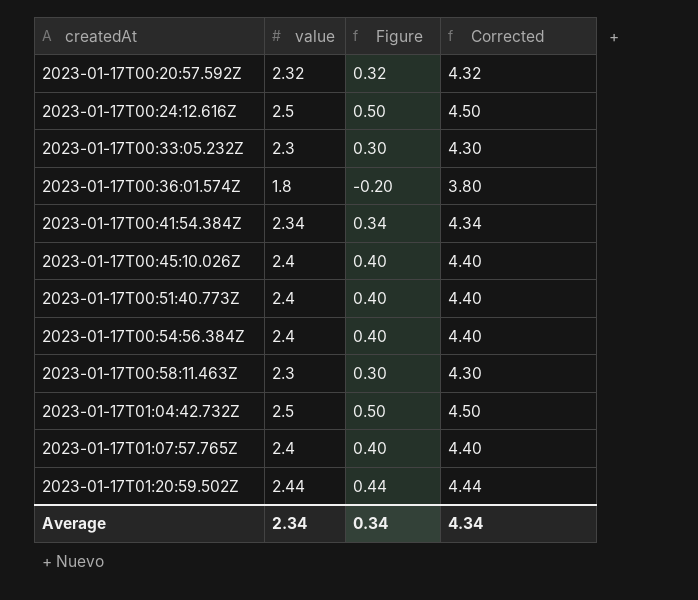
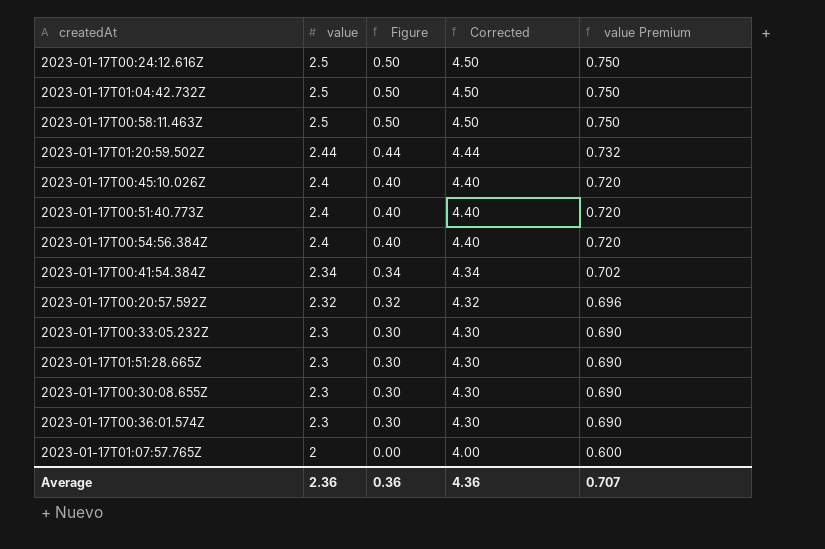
row order: createdAt ascending -> value descending
column value Premium | formula: none -> [value] * 0.3
2023-01-17T00:58:11.463Z | value: 2.3 -> 2.5
2023-01-17T00:58:11.463Z | Figure: 0.30 -> 0.50
2023-01-17T00:58:11.463Z | Corrected: 4.30 -> 4.50
row 2023-01-17T01:51:28.665Z: none -> 2.3 | 0.30 | 4.30 | 0.690
row 2023-01-17T00:30:08.655Z: none -> 2.3 | 0.30 | 4.30 | 0.690
2023-01-17T00:36:01.574Z | value: 1.8 -> 2.3
2023-01-17T00:36:01.574Z | Figure: -0.20 -> 0.30
2023-01-17T00:36:01.574Z | Corrected: 3.80 -> 4.30
2023-01-17T01:07:57.765Z | value: 2.4 -> 2
2023-01-17T01:07:57.765Z | Figure: 0.40 -> 0.00
2023-01-17T01:07:57.765Z | Corrected: 4.40 -> 4.00
Average | value: 2.34 -> 2.36
Average | Figure: 0.34 -> 0.36
Average | Corrected: 4.34 -> 4.36

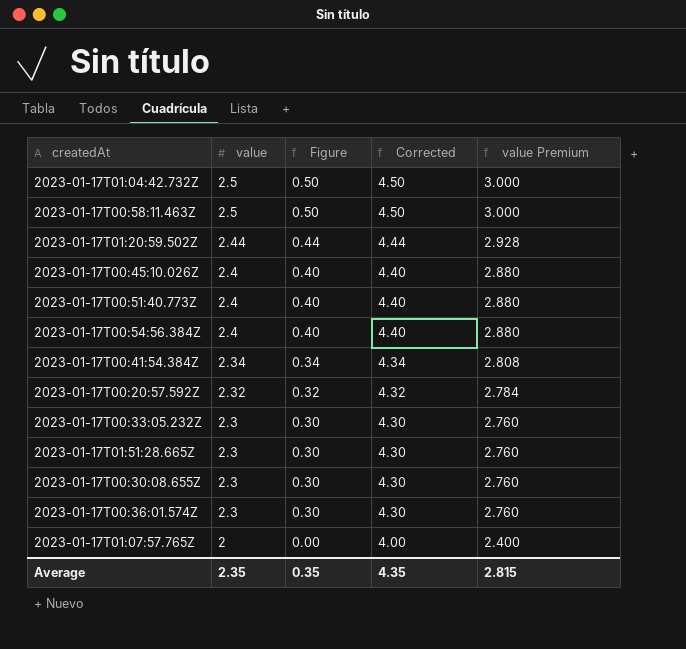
column value Premium | formula: [value] * 0.3 -> [value] * 1.2
row 2023-01-17T00:24:12.616Z: 2.5 | 0.50 | 4.50 | 0.750 -> none
Average | value: 2.36 -> 2.35
Average | Figure: 0.36 -> 0.35
Average | Corrected: 4.36 -> 4.35
Average | value Premium: 0.707 -> 2.815

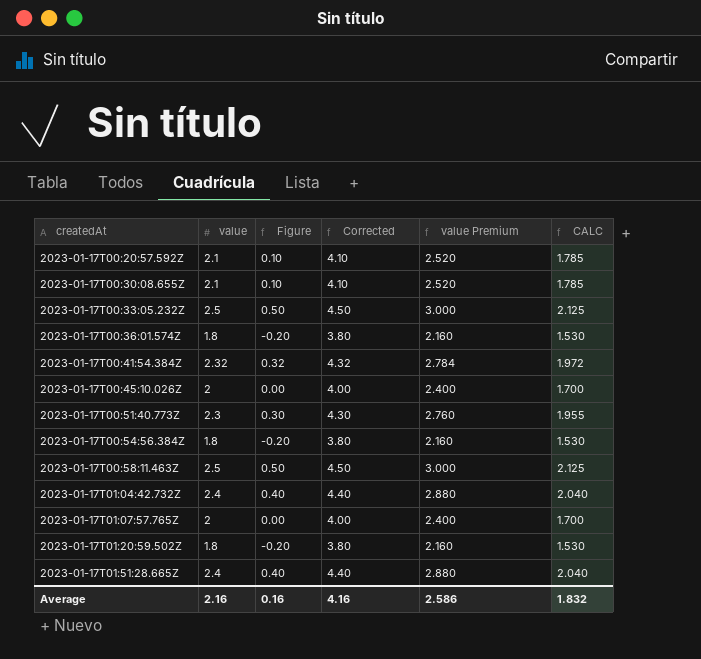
row order: value descending -> createdAt ascending
column CALC | formula: none -> [value] * 0.85
2023-01-17T00:20:57.592Z | value: 2.32 -> 2.1
2023-01-17T00:20:57.592Z | Figure: 0.32 -> 0.10
2023-01-17T00:20:57.592Z | Corrected: 4.32 -> 4.10
2023-01-17T00:20:57.592Z | value Premium: 2.784 -> 2.520
2023-01-17T00:30:08.655Z | value: 2.3 -> 2.1
2023-01-17T00:30:08.655Z | Figure: 0.30 -> 0.10
2023-01-17T00:30:08.655Z | Corrected: 4.30 -> 4.10
2023-01-17T00:30:08.655Z | value Premium: 2.760 -> 2.520
2023-01-17T00:33:05.232Z | value: 2.3 -> 2.5
2023-01-17T00:33:05.232Z | Figure: 0.30 -> 0.50
2023-01-17T00:33:05.232Z | Corrected: 4.30 -> 4.50
2023-01-17T00:33:05.232Z | value Premium: 2.760 -> 3.000
2023-01-17T00:36:01.574Z | value: 2.3 -> 1.8
2023-01-17T00:36:01.574Z | Figure: 0.30 -> -0.20
2023-01-17T00:36:01.574Z | Corrected: 4.30 -> 3.80
2023-01-17T00:36:01.574Z | value Premium: 2.760 -> 2.160
2023-01-17T00:41:54.384Z | value: 2.34 -> 2.32
2023-01-17T00:41:54.384Z | Figure: 0.34 -> 0.32
2023-01-17T00:41:54.384Z | Corrected: 4.34 -> 4.32
2023-01-17T00:41:54.384Z | value Premium: 2.808 -> 2.784
2023-01-17T00:45:10.026Z | value: 2.4 -> 2
2023-01-17T00:45:10.026Z | Figure: 0.40 -> 0.00
2023-01-17T00:45:10.026Z | Corrected: 4.40 -> 4.00
2023-01-17T00:45:10.026Z | value Premium: 2.880 -> 2.400
2023-01-17T00:51:40.773Z | value: 2.4 -> 2.3
2023-01-17T00:51:40.773Z | Figure: 0.40 -> 0.30
2023-01-17T00:51:40.773Z | Corrected: 4.40 -> 4.30
2023-01-17T00:51:40.773Z | value Premium: 2.880 -> 2.760
2023-01-17T00:54:56.384Z | value: 2.4 -> 1.8
2023-01-17T00:54:56.384Z | Figure: 0.40 -> -0.20
2023-01-17T00:54:56.384Z | Corrected: 4.40 -> 3.80
2023-01-17T00:54:56.384Z | value Premium: 2.880 -> 2.160
2023-01-17T01:04:42.732Z | value: 2.5 -> 2.4
2023-01-17T01:04:42.732Z | Figure: 0.50 -> 0.40
2023-01-17T01:04:42.732Z | Corrected: 4.50 -> 4.40
2023-01-17T01:04:42.732Z | value Premium: 3.000 -> 2.880
2023-01-17T01:20:59.502Z | value: 2.44 -> 1.8
2023-01-17T01:20:59.502Z | Figure: 0.44 -> -0.20
2023-01-17T01:20:59.502Z | Corrected: 4.44 -> 3.80
2023-01-17T01:20:59.502Z | value Premium: 2.928 -> 2.160
2023-01-17T01:51:28.665Z | value: 2.3 -> 2.4
2023-01-17T01:51:28.665Z | Figure: 0.30 -> 0.40
2023-01-17T01:51:28.665Z | Corrected: 4.30 -> 4.40
2023-01-17T01:51:28.665Z | value Premium: 2.760 -> 2.880
Average | value: 2.35 -> 2.16
Average | Figure: 0.35 -> 0.16
Average | Corrected: 4.35 -> 4.16
Average | value Premium: 2.815 -> 2.586

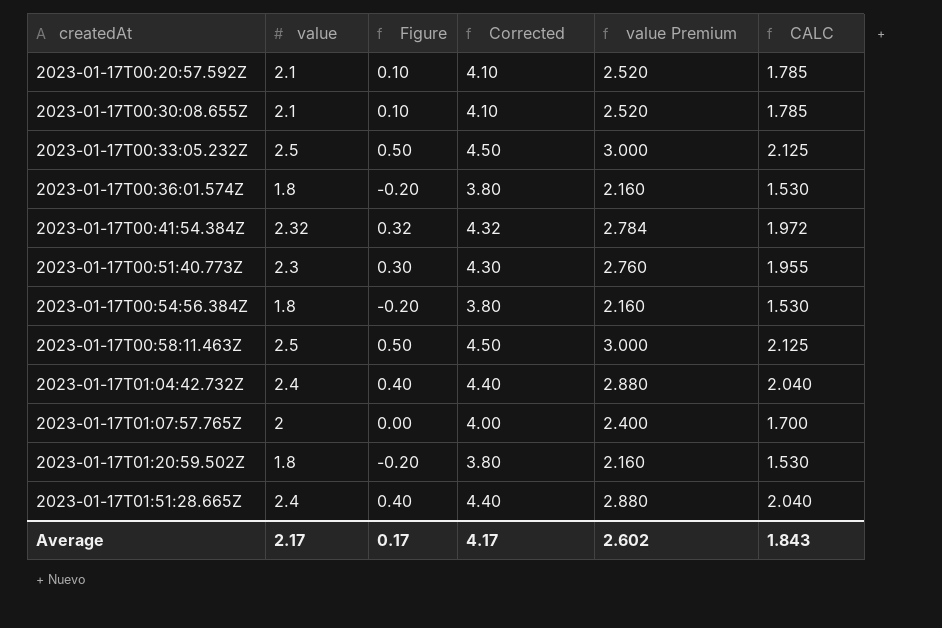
row 2023-01-17T00:45:10.026Z: 2 | 0.00 | 4.00 | 2.400 | 1.700 -> none
Average | value: 2.16 -> 2.17
Average | Figure: 0.16 -> 0.17
Average | Corrected: 4.16 -> 4.17
Average | value Premium: 2.586 -> 2.602
Average | CALC: 1.832 -> 1.843

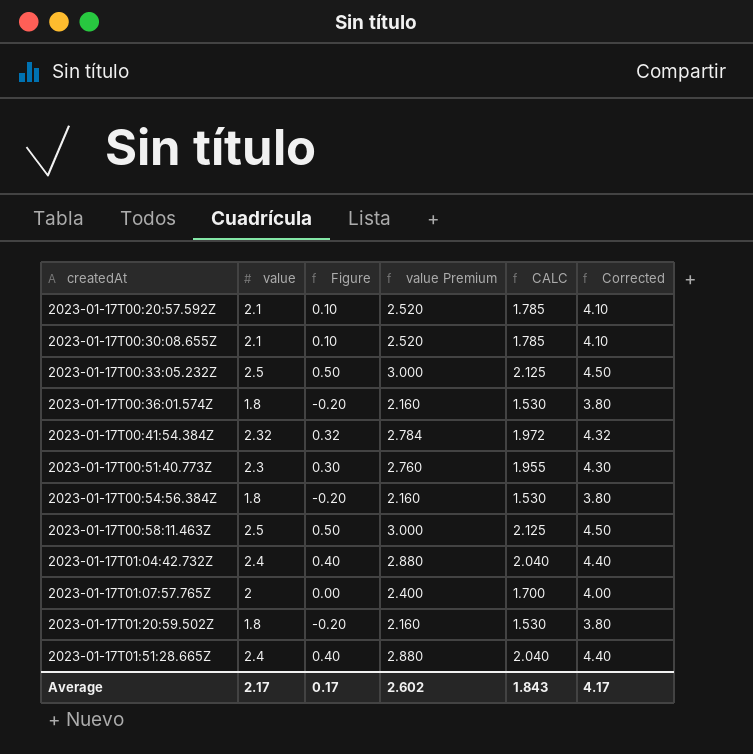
column Corrected | position: 4 -> 6

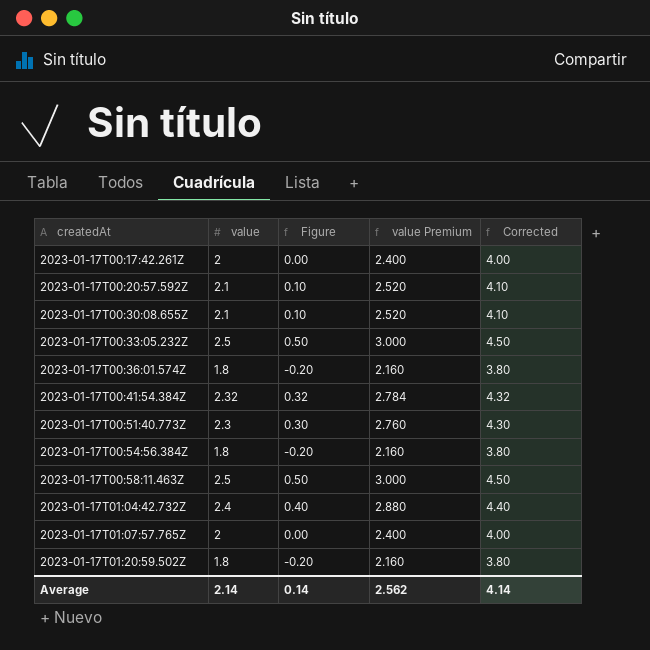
column CALC | formula: [value] * 0.85 -> none
row 2023-01-17T01:51:28.665Z: 2.4 | 0.40 | 2.880 | 2.040 | 4.40 -> none
row 2023-01-17T00:17:42.261Z: none -> 2 | 0.00 | 2.400 | 4.00
Average | value: 2.17 -> 2.14
Average | Figure: 0.17 -> 0.14
Average | value Premium: 2.602 -> 2.562
Average | Corrected: 4.17 -> 4.14

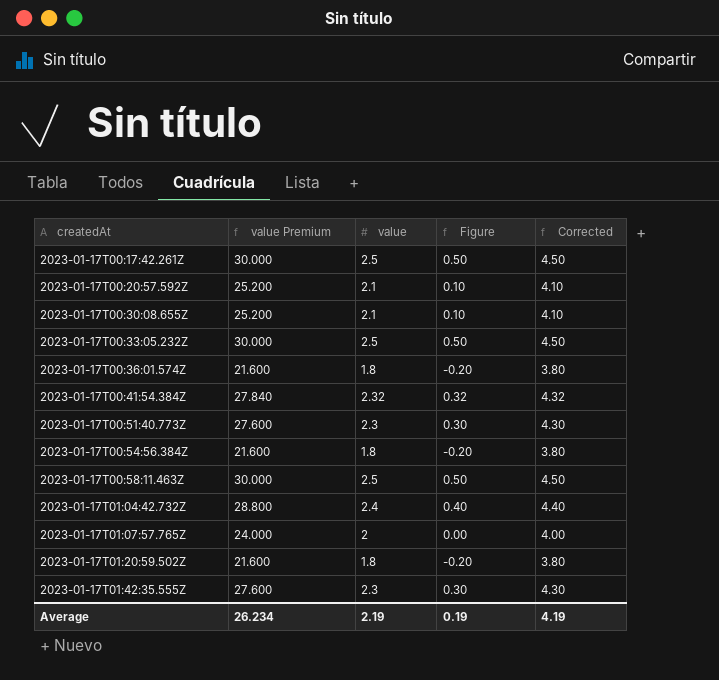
column value Premium | formula: [value] * 1.2 -> [value] * 12
column value Premium | position: 4 -> 2
2023-01-17T00:17:42.261Z | value: 2 -> 2.5
2023-01-17T00:17:42.261Z | Figure: 0.00 -> 0.50
2023-01-17T00:17:42.261Z | Corrected: 4.00 -> 4.50
row 2023-01-17T01:42:35.555Z: none -> 27.600 | 2.3 | 0.30 | 4.30
Average | value Premium: 2.562 -> 26.234
Average | value: 2.14 -> 2.19
Average | Figure: 0.14 -> 0.19
Average | Corrected: 4.14 -> 4.19

